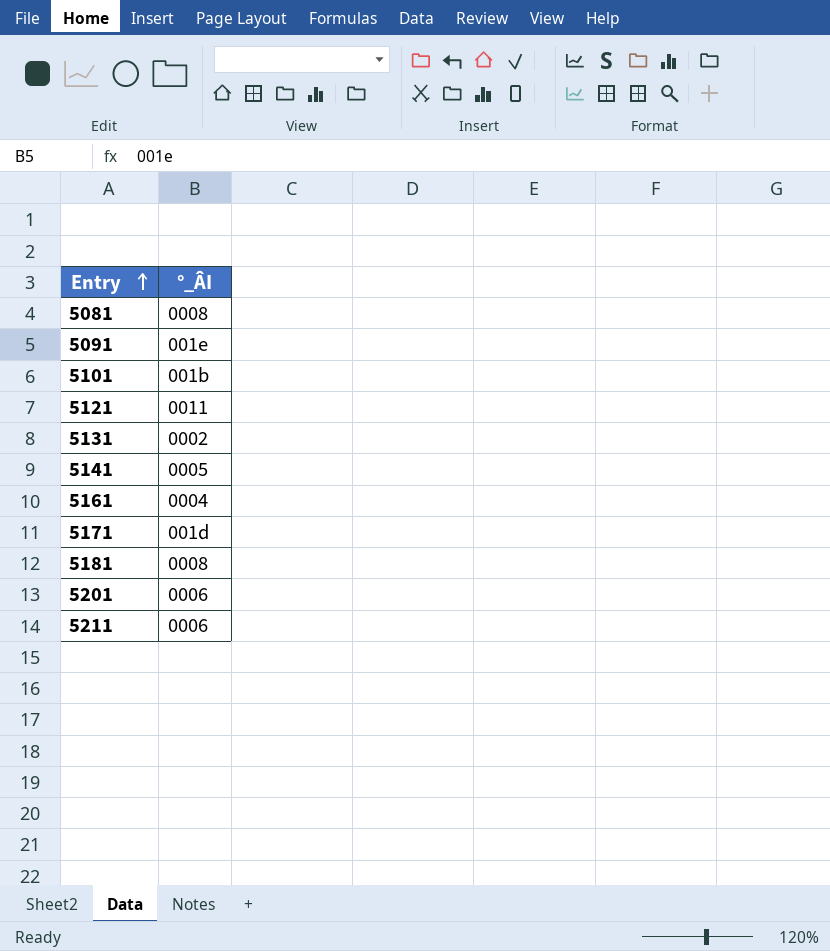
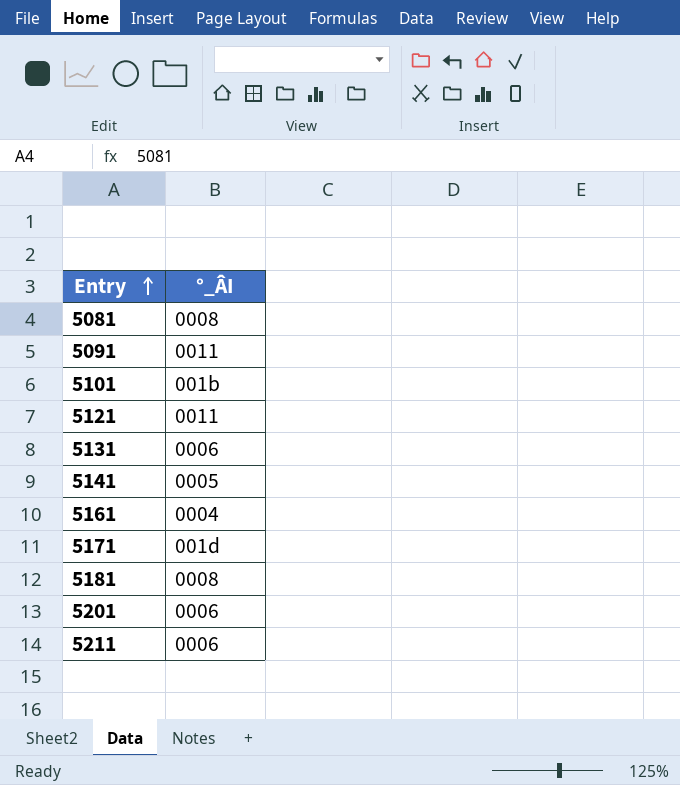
5091 | °_ÂI: 001e -> 0011
5131 | °_ÂI: 0002 -> 0006

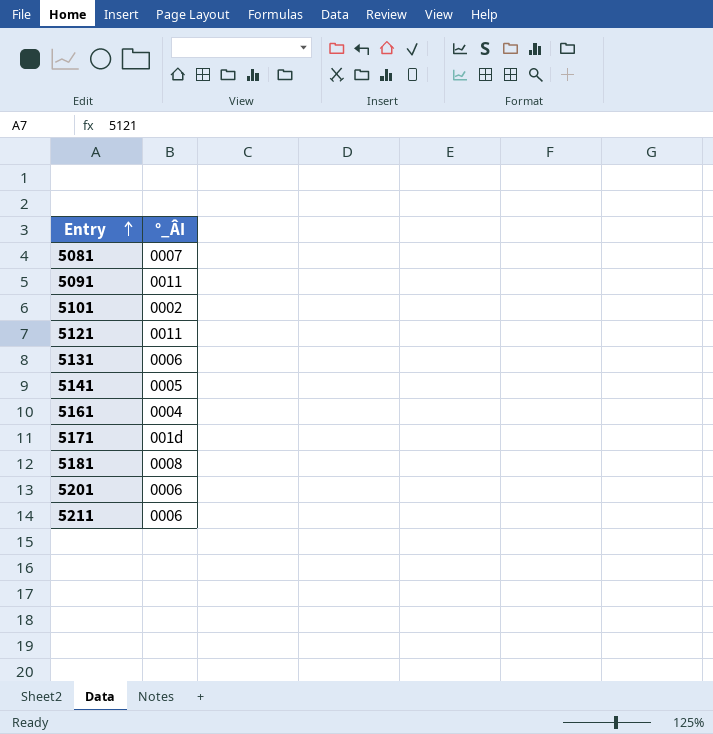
5081 | °_ÂI: 0008 -> 0007
5101 | °_ÂI: 001b -> 0002

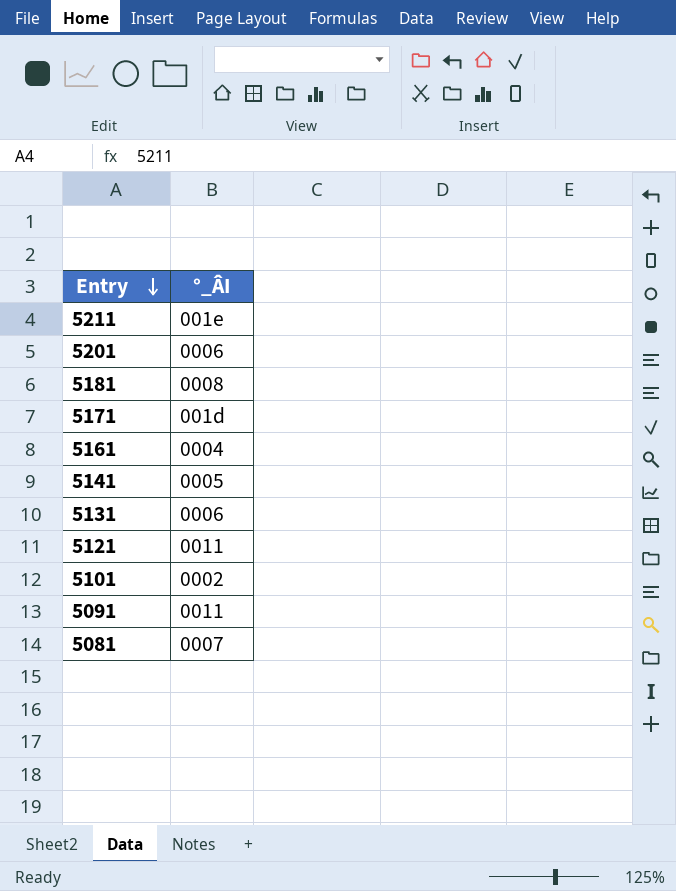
row order: Entry ascending -> Entry descending
5211 | °_ÂI: 0006 -> 001e

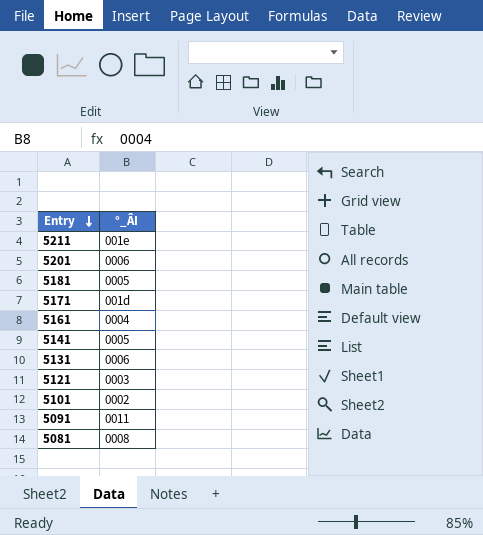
5181 | °_ÂI: 0008 -> 0005
5121 | °_ÂI: 0011 -> 0003
5081 | °_ÂI: 0007 -> 0008

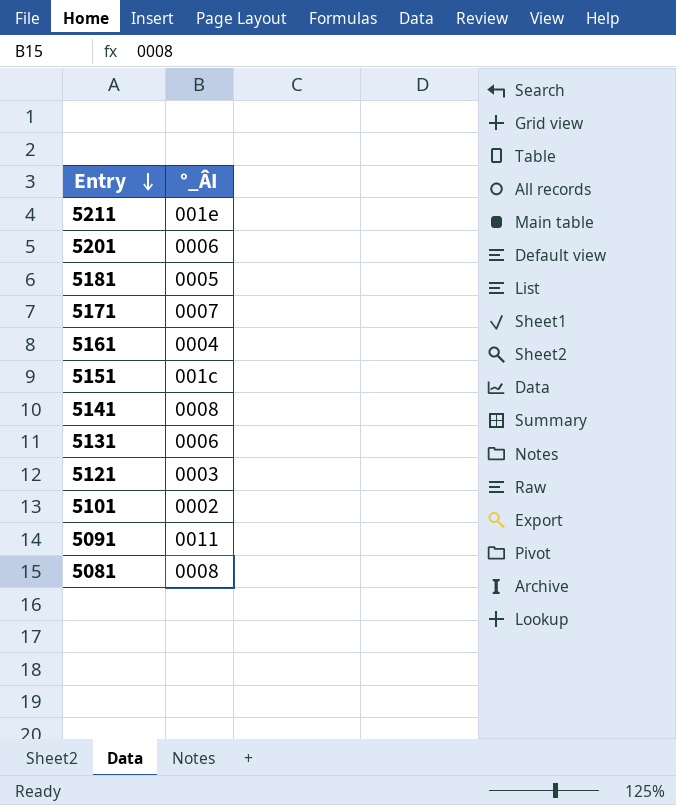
5171 | °_ÂI: 001d -> 0007
row 5151: none -> 001c
5141 | °_ÂI: 0005 -> 0008

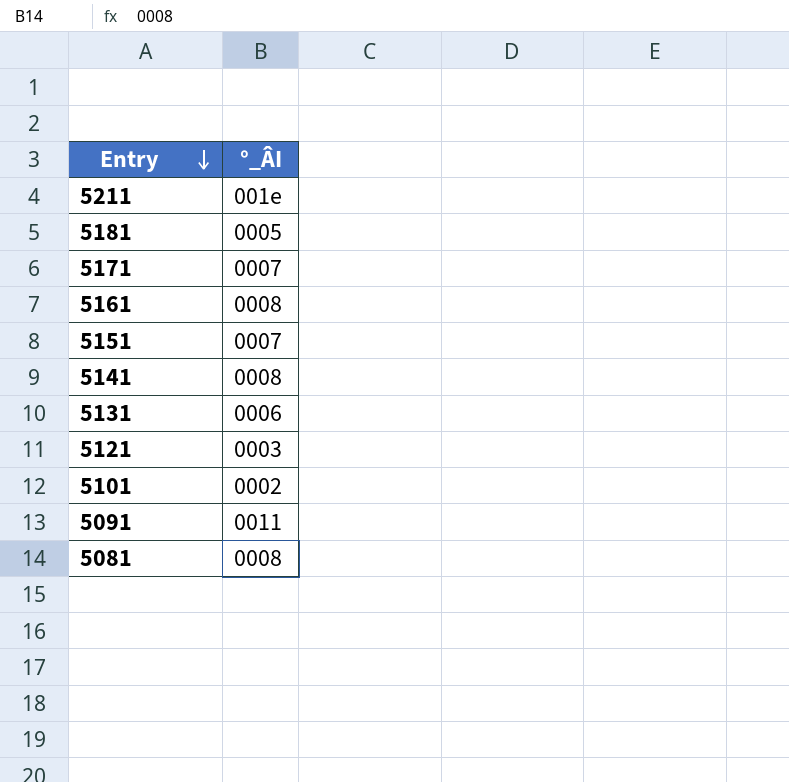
row 5201: 0006 -> none
5161 | °_ÂI: 0004 -> 0008
5151 | °_ÂI: 001c -> 0007

